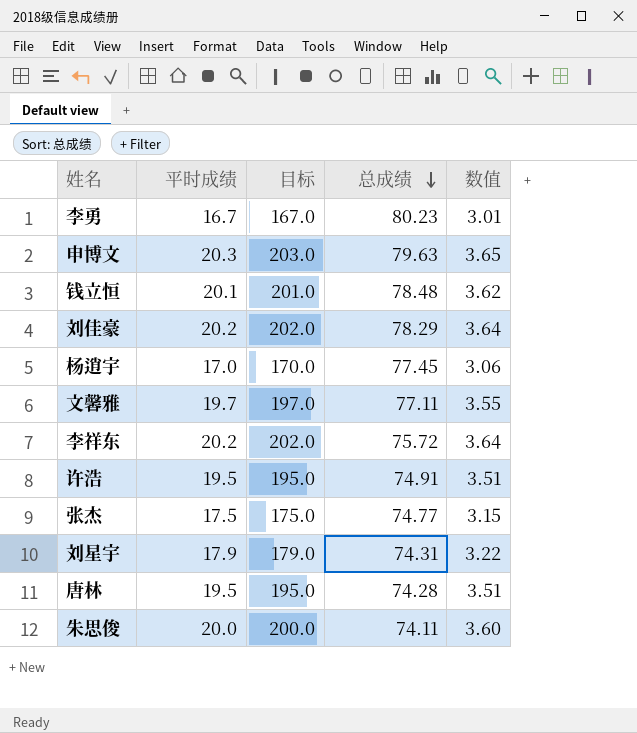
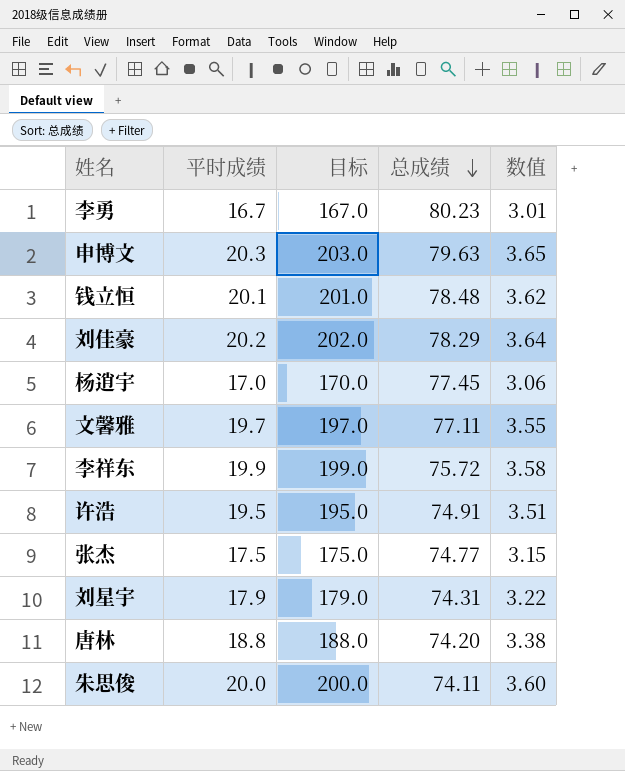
李祥东 | 平时成绩: 20.2 -> 19.9
李祥东 | 目标: 202.0 -> 199.0
李祥东 | 数值: 3.64 -> 3.58
唐林 | 平时成绩: 19.5 -> 18.8
唐林 | 目标: 195.0 -> 188.0
唐林 | 总成绩: 74.28 -> 74.20
唐林 | 数值: 3.51 -> 3.38

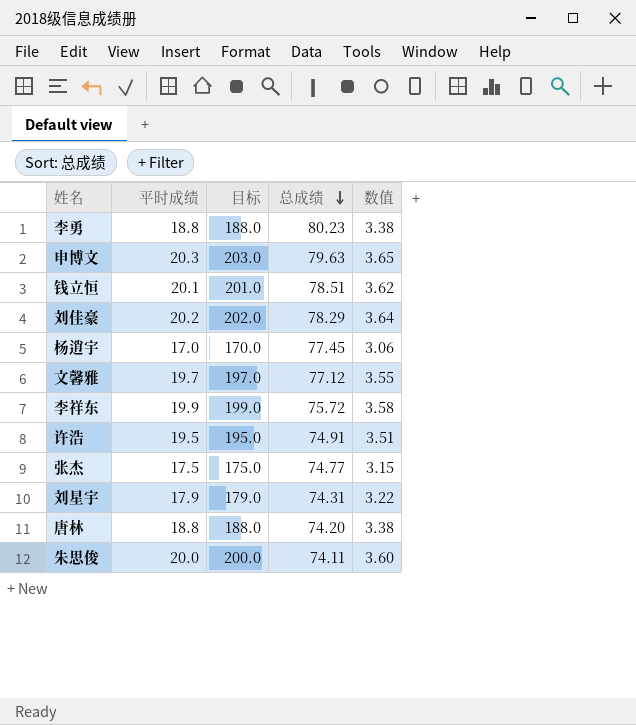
李勇 | 平时成绩: 16.7 -> 18.8
李勇 | 目标: 167.0 -> 188.0
李勇 | 数值: 3.01 -> 3.38
钱立恒 | 总成绩: 78.48 -> 78.51
文馨雅 | 总成绩: 77.11 -> 77.12

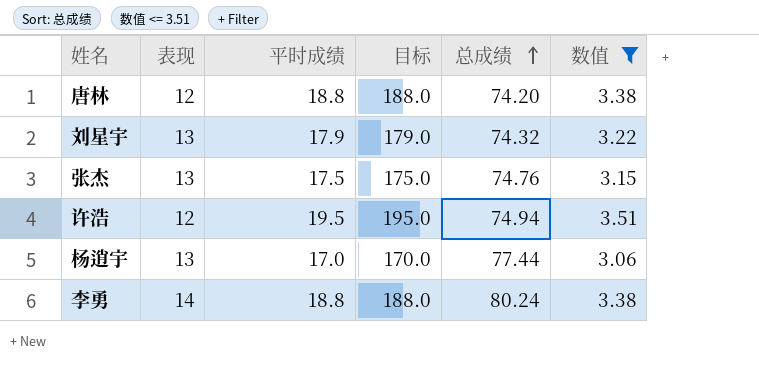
filter: none -> 数值 <= 3.51
row order: 总成绩 descending -> 总成绩 ascending
column 表现 | position: none -> 2
刘星宇 | 总成绩: 74.31 -> 74.32
张杰 | 总成绩: 74.77 -> 74.76
许浩 | 总成绩: 74.91 -> 74.94
杨逍宇 | 总成绩: 77.45 -> 77.44
李勇 | 总成绩: 80.23 -> 80.24

